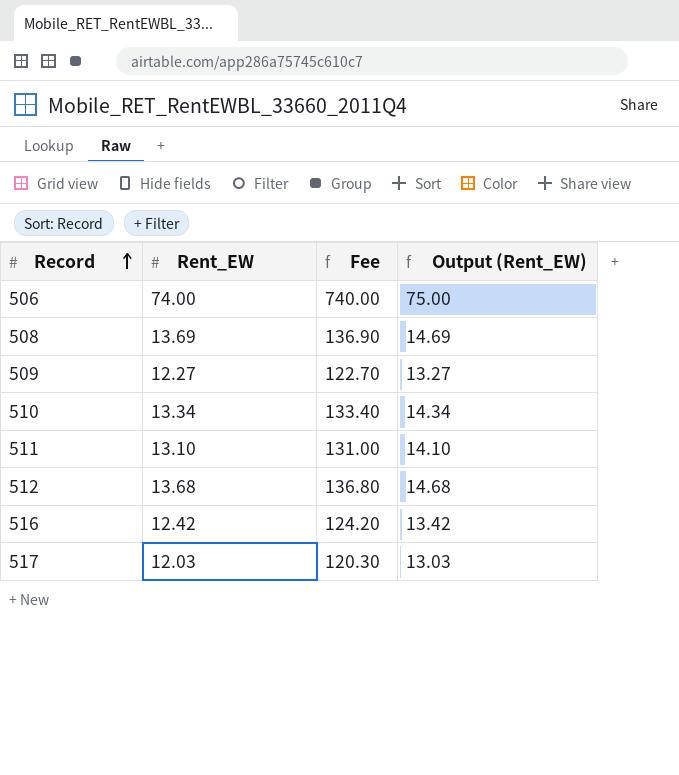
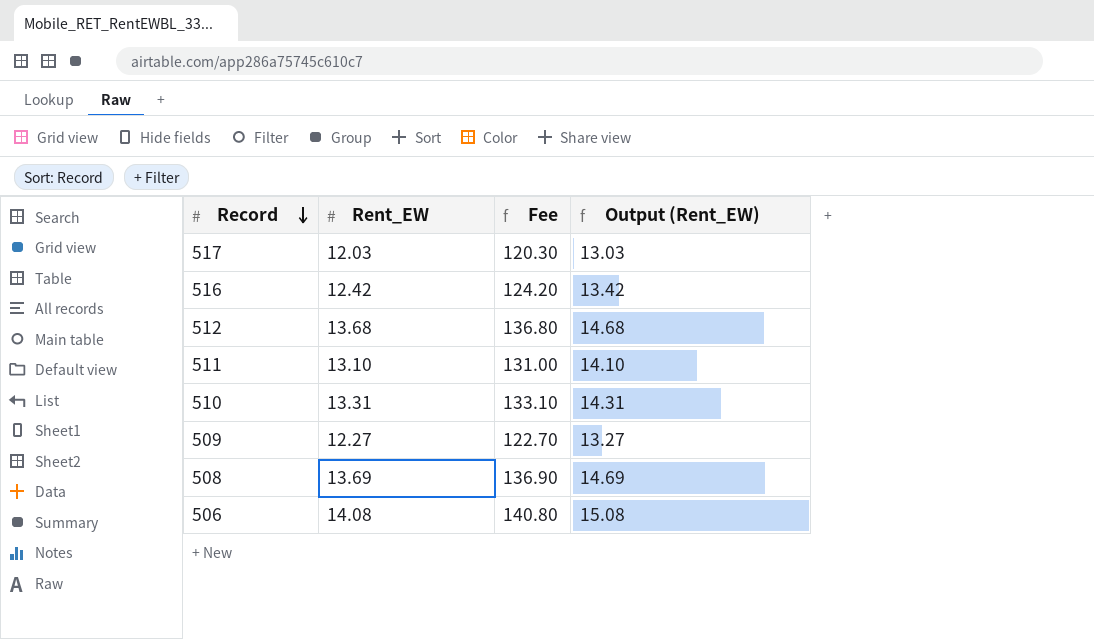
row order: Record ascending -> Record descending
510 | Rent_EW: 13.34 -> 13.31
510 | Fee: 133.40 -> 133.10
510 | Output (Rent_EW): 14.34 -> 14.31
506 | Rent_EW: 74.00 -> 14.08
506 | Fee: 740.00 -> 140.80
506 | Output (Rent_EW): 75.00 -> 15.08

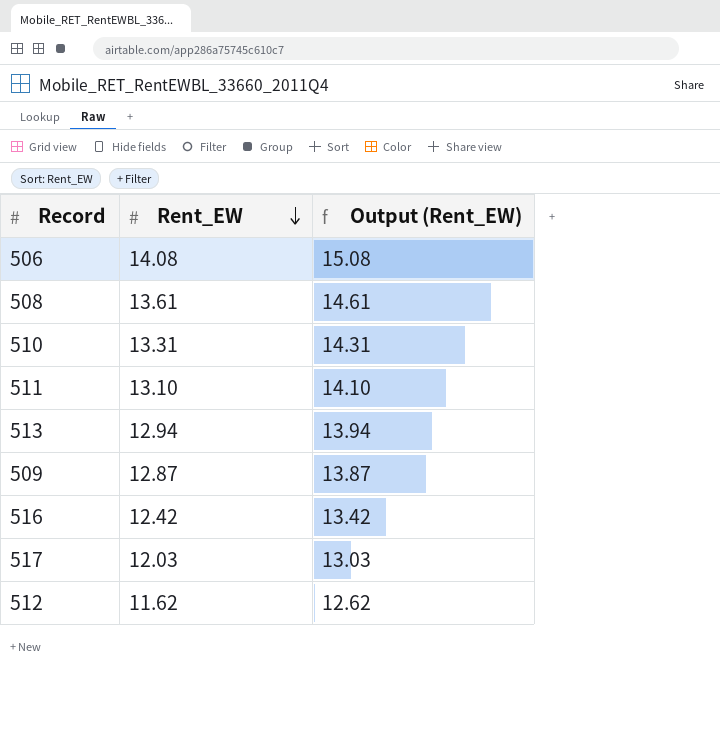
row order: Record descending -> Rent_EW descending
column Fee | formula: [Rent_EW] * 10 -> none
508 | Rent_EW: 13.69 -> 13.61
508 | Output (Rent_EW): 14.69 -> 14.61
row 513: none -> 12.94 | 13.94
509 | Rent_EW: 12.27 -> 12.87
509 | Output (Rent_EW): 13.27 -> 13.87
512 | Rent_EW: 13.68 -> 11.62
512 | Output (Rent_EW): 14.68 -> 12.62

